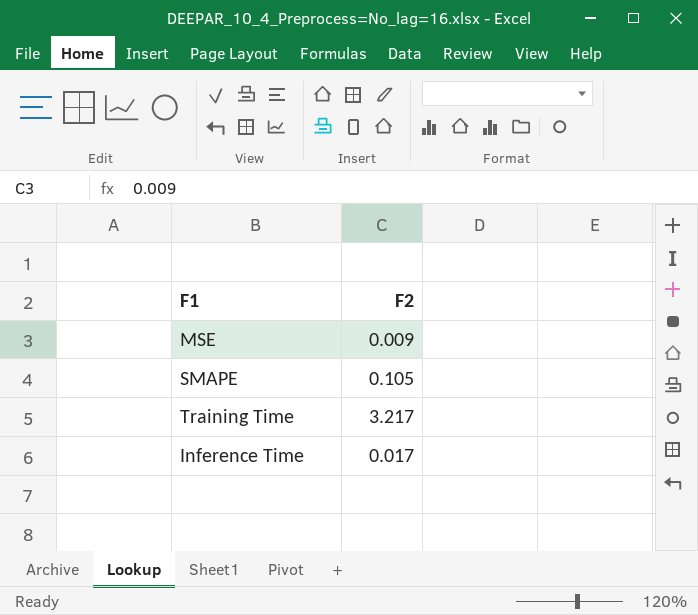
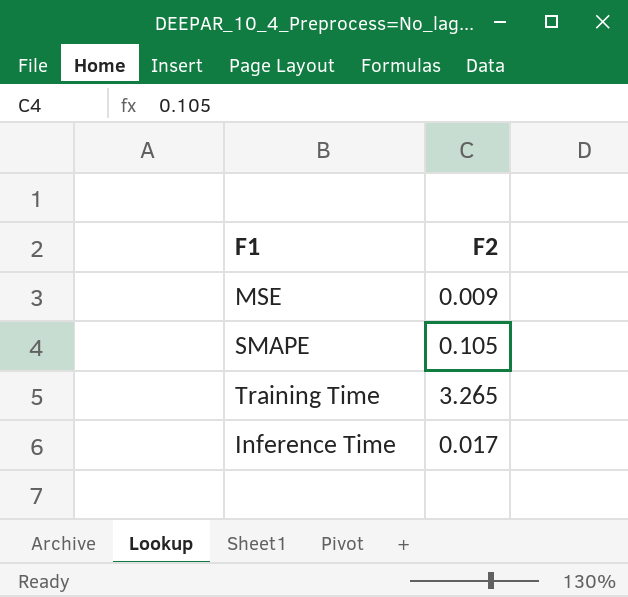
Training Time | F2: 3.217 -> 3.265

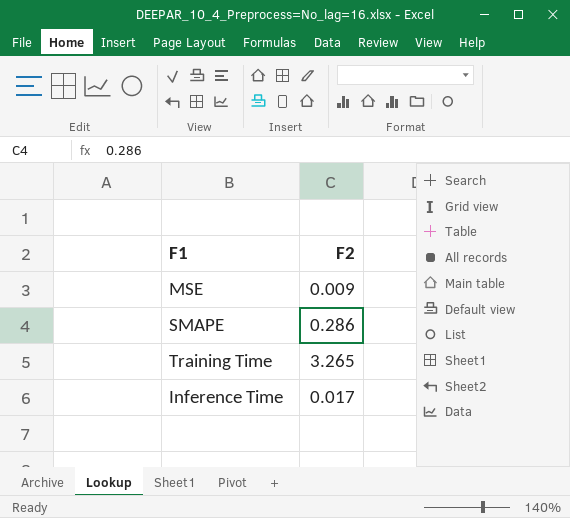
SMAPE | F2: 0.105 -> 0.286

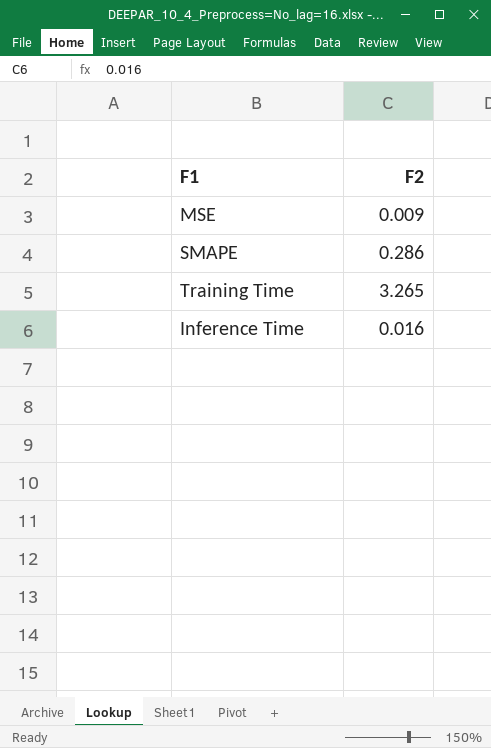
Inference Time | F2: 0.017 -> 0.016

